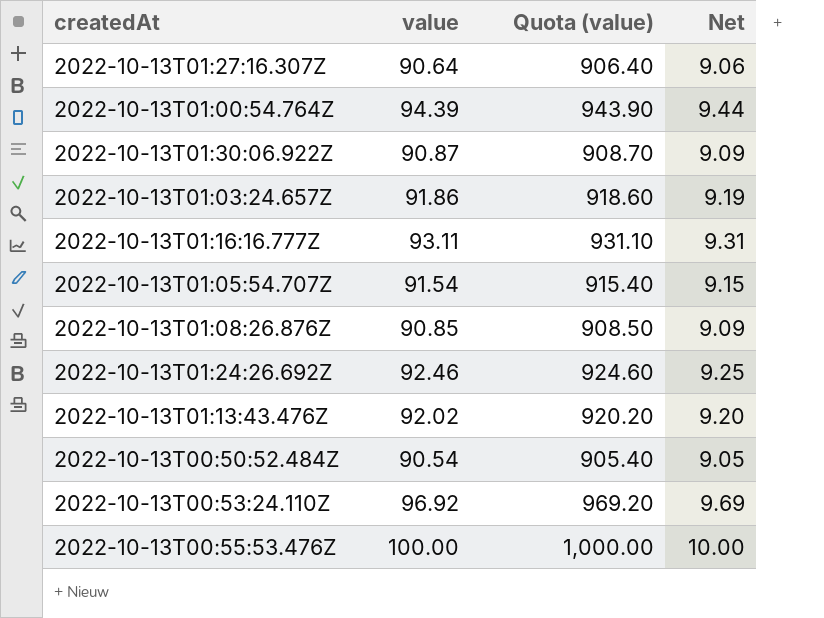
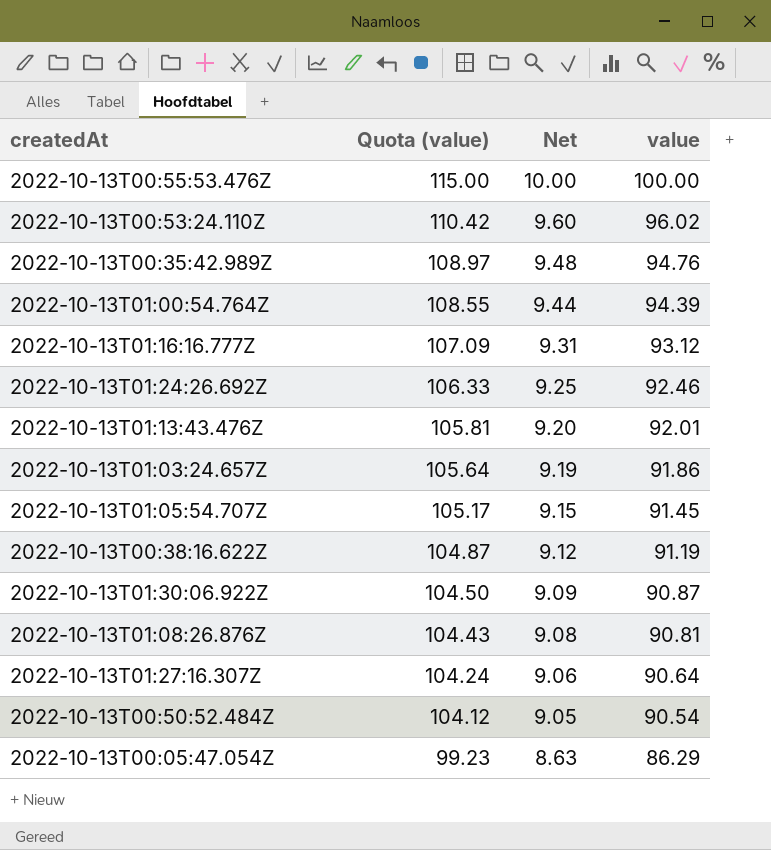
row order: none -> Quota (value) descending
column Quota (value) | formula: [value] * 10 -> [value] * 1.15
column value | position: 2 -> 4
2022-10-13T00:53:24.110Z | Net: 9.69 -> 9.60
2022-10-13T00:53:24.110Z | value: 96.92 -> 96.02
row 2022-10-13T00:35:42.989Z: none -> 108.97 | 9.48 | 94.76
2022-10-13T01:16:16.777Z | value: 93.11 -> 93.12
2022-10-13T01:13:43.476Z | value: 92.02 -> 92.01
2022-10-13T01:05:54.707Z | value: 91.54 -> 91.45
row 2022-10-13T00:38:16.622Z: none -> 104.87 | 9.12 | 91.19
2022-10-13T01:08:26.876Z | Net: 9.09 -> 9.08
2022-10-13T01:08:26.876Z | value: 90.85 -> 90.81
row 2022-10-13T00:05:47.054Z: none -> 99.23 | 8.63 | 86.29

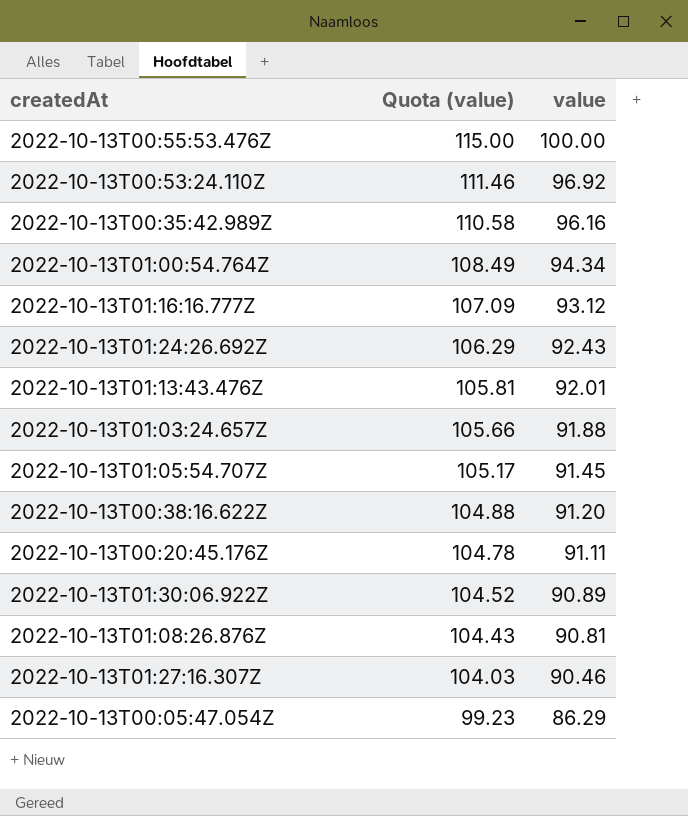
column Net | formula: [value] * 0.1 -> none
row 2022-10-13T00:50:52.484Z: 104.12 | 9.05 | 90.54 -> none
2022-10-13T00:53:24.110Z | Quota (value): 110.42 -> 111.46
2022-10-13T00:53:24.110Z | value: 96.02 -> 96.92
2022-10-13T00:35:42.989Z | Quota (value): 108.97 -> 110.58
2022-10-13T00:35:42.989Z | value: 94.76 -> 96.16
2022-10-13T01:00:54.764Z | Quota (value): 108.55 -> 108.49
2022-10-13T01:00:54.764Z | value: 94.39 -> 94.34
2022-10-13T01:24:26.692Z | Quota (value): 106.33 -> 106.29
2022-10-13T01:24:26.692Z | value: 92.46 -> 92.43
2022-10-13T01:03:24.657Z | Quota (value): 105.64 -> 105.66
2022-10-13T01:03:24.657Z | value: 91.86 -> 91.88
2022-10-13T00:38:16.622Z | Quota (value): 104.87 -> 104.88
2022-10-13T00:38:16.622Z | value: 91.19 -> 91.20
row 2022-10-13T00:20:45.176Z: none -> 104.78 | 91.11
2022-10-13T01:30:06.922Z | Quota (value): 104.50 -> 104.52
2022-10-13T01:30:06.922Z | value: 90.87 -> 90.89
2022-10-13T01:27:16.307Z | Quota (value): 104.24 -> 104.03
2022-10-13T01:27:16.307Z | value: 90.64 -> 90.46

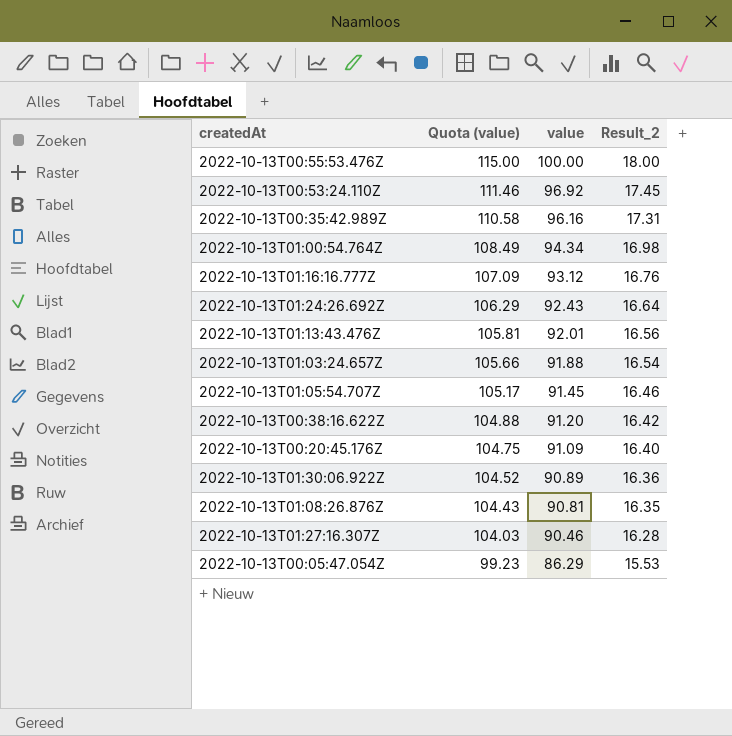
column Result_2 | formula: none -> [value] * 0.18
2022-10-13T00:20:45.176Z | Quota (value): 104.78 -> 104.75
2022-10-13T00:20:45.176Z | value: 91.11 -> 91.09

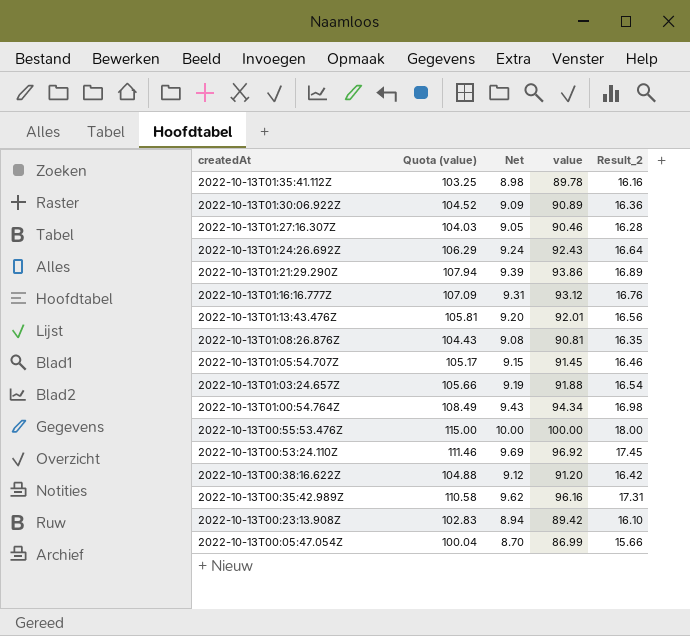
row order: Quota (value) descending -> createdAt descending
column Net | formula: none -> [value] * 0.1
row 2022-10-13T00:20:45.176Z: 104.75 | 91.09 | 16.40 -> none
row 2022-10-13T01:35:41.112Z: none -> 103.25 | 8.98 | 89.78 | 16.16
row 2022-10-13T01:21:29.290Z: none -> 107.94 | 9.39 | 93.86 | 16.89
row 2022-10-13T00:23:13.908Z: none -> 102.83 | 8.94 | 89.42 | 16.10
2022-10-13T00:05:47.054Z | Quota (value): 99.23 -> 100.04
2022-10-13T00:05:47.054Z | value: 86.29 -> 86.99
2022-10-13T00:05:47.054Z | Result_2: 15.53 -> 15.66

